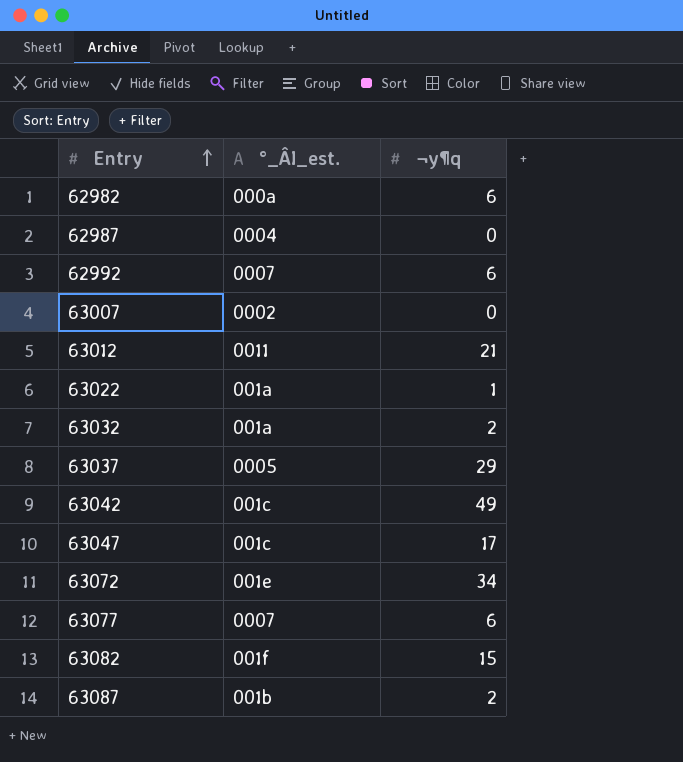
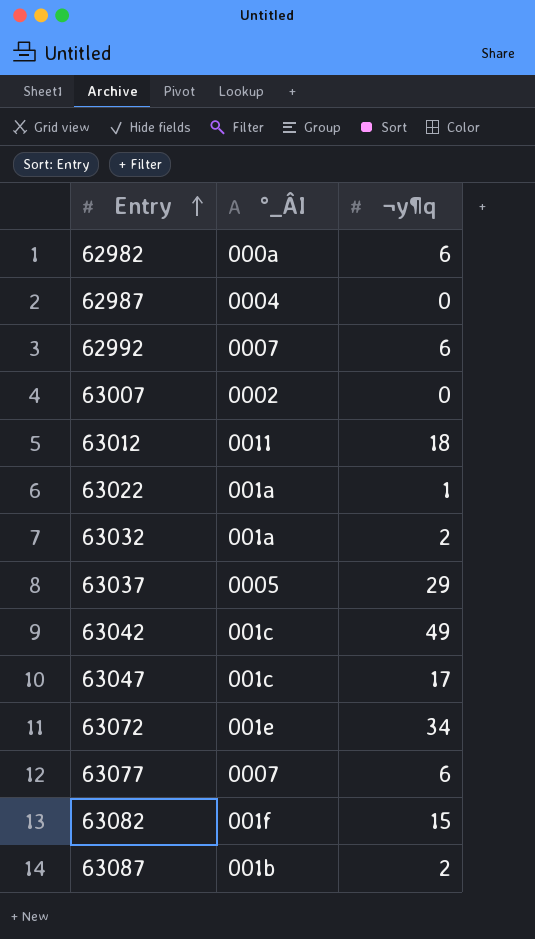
column name: °_ÂI_est. -> °_ÂI
63012 | ¬y¶q: 21 -> 18

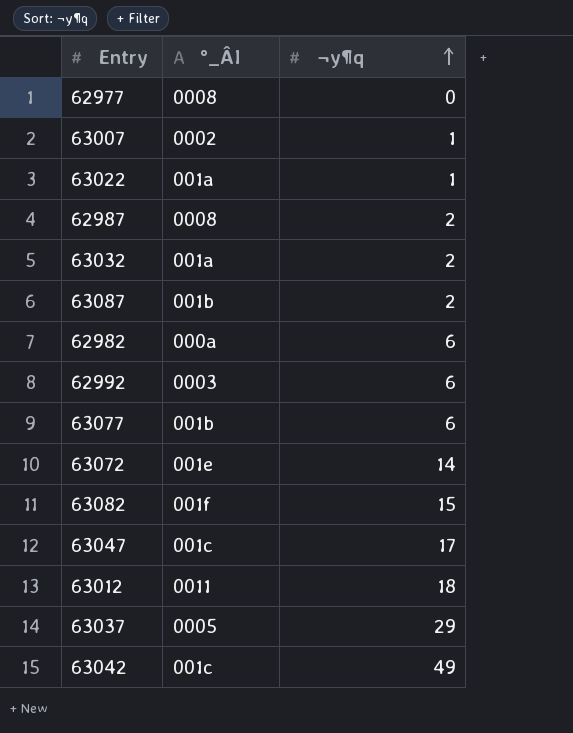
row order: Entry ascending -> ¬y¶q ascending
row 62977: none -> 0008 | 0
63007 | ¬y¶q: 0 -> 1
62987 | °_ÂI: 0004 -> 0008
62987 | ¬y¶q: 0 -> 2
62992 | °_ÂI: 0007 -> 0003
63077 | °_ÂI: 0007 -> 001b
63072 | ¬y¶q: 34 -> 14

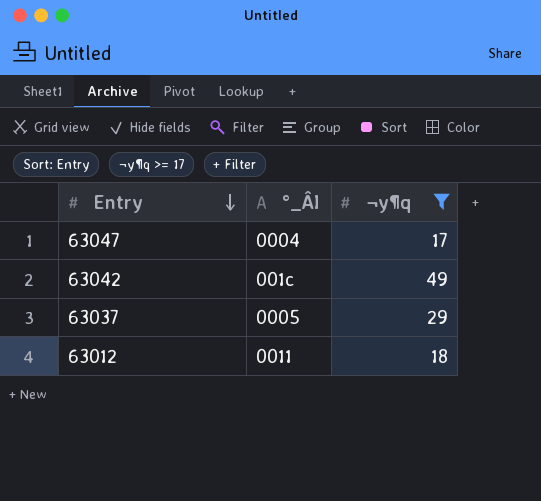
filter: none -> ¬y¶q >= 17
row order: ¬y¶q ascending -> Entry descending
63047 | °_ÂI: 001c -> 0004

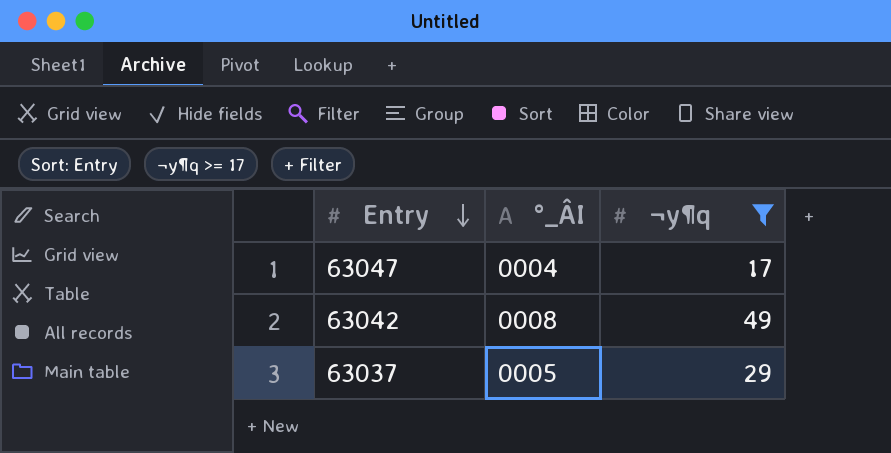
row 63012: 0011 | 18 -> none
63042 | °_ÂI: 001c -> 0008

